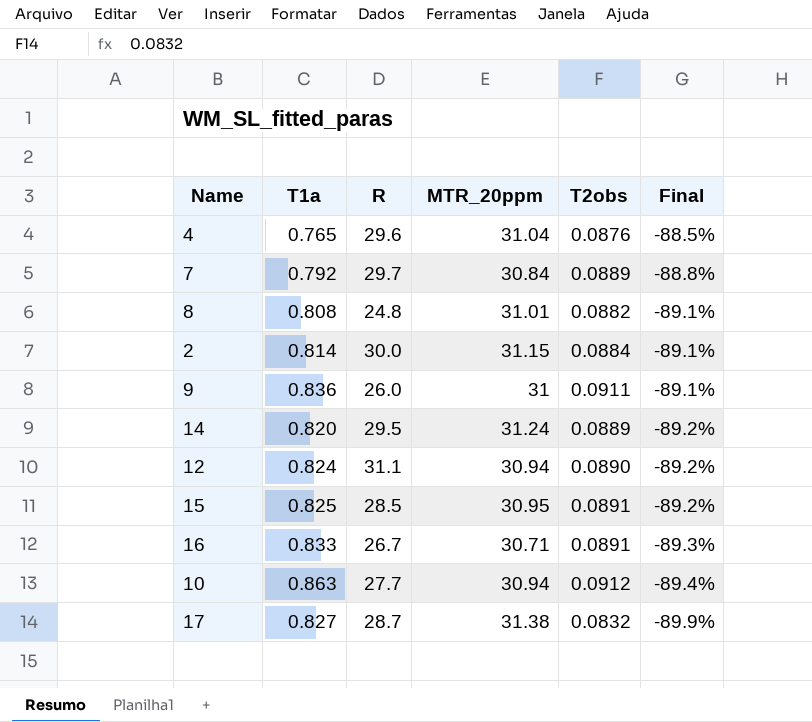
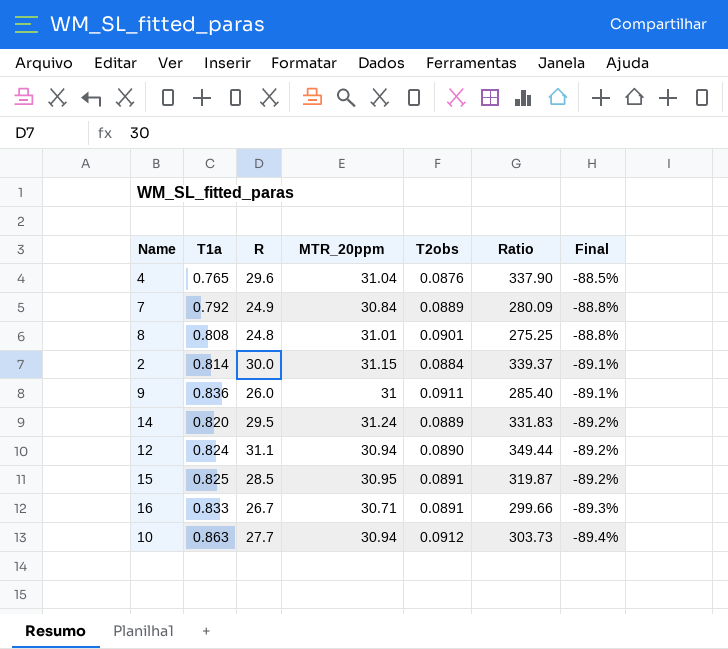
column Ratio | formula: none -> [R] / [T2obs]
row 17: 0.827 | 28.7 | 31.38 | 0.0832 | -89.9% -> none
7 | R: 29.7 -> 24.9
8 | T2obs: 0.0882 -> 0.0901
8 | Final: -89.1% -> -88.8%

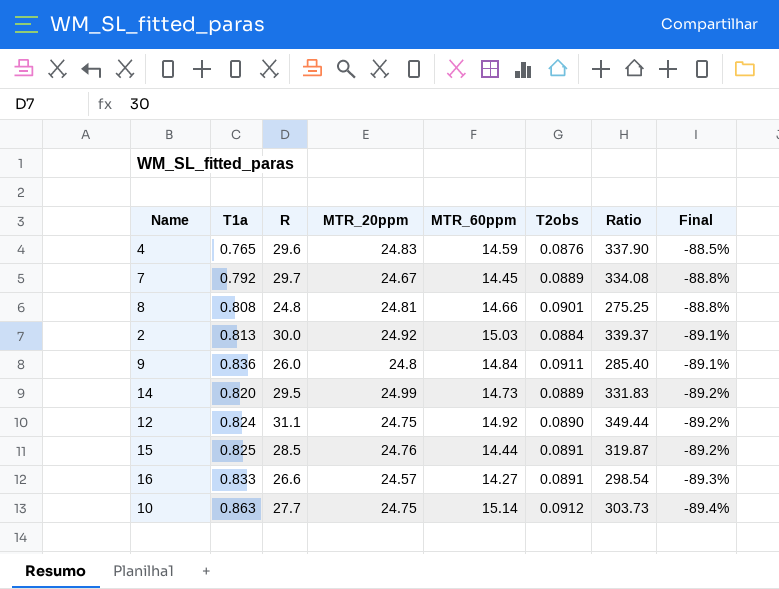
column MTR_60ppm | position: none -> 5
4 | MTR_20ppm: 31.04 -> 24.83
7 | R: 24.9 -> 29.7
7 | MTR_20ppm: 30.84 -> 24.67
7 | Ratio: 280.09 -> 334.08
8 | MTR_20ppm: 31.01 -> 24.81
2 | T1a: 0.814 -> 0.813
2 | MTR_20ppm: 31.15 -> 24.92
9 | MTR_20ppm: 31 -> 24.8
14 | MTR_20ppm: 31.24 -> 24.99
12 | MTR_20ppm: 30.94 -> 24.75
15 | MTR_20ppm: 30.95 -> 24.76
16 | R: 26.7 -> 26.6
16 | MTR_20ppm: 30.71 -> 24.57
16 | Ratio: 299.66 -> 298.54
10 | MTR_20ppm: 30.94 -> 24.75

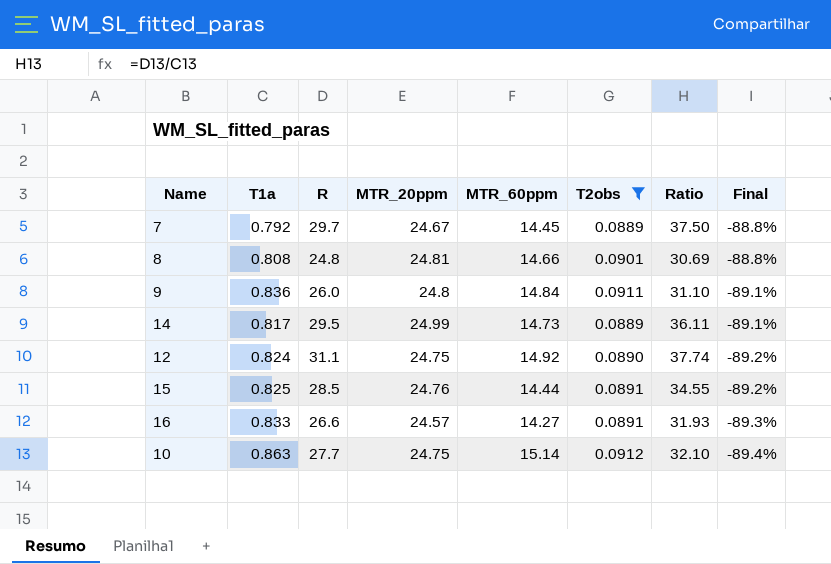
filter: none -> T2obs >= 0.0889
column Ratio | formula: [R] / [T2obs] -> [R] / [T1a]
14 | T1a: 0.820 -> 0.817
14 | Final: -89.2% -> -89.1%

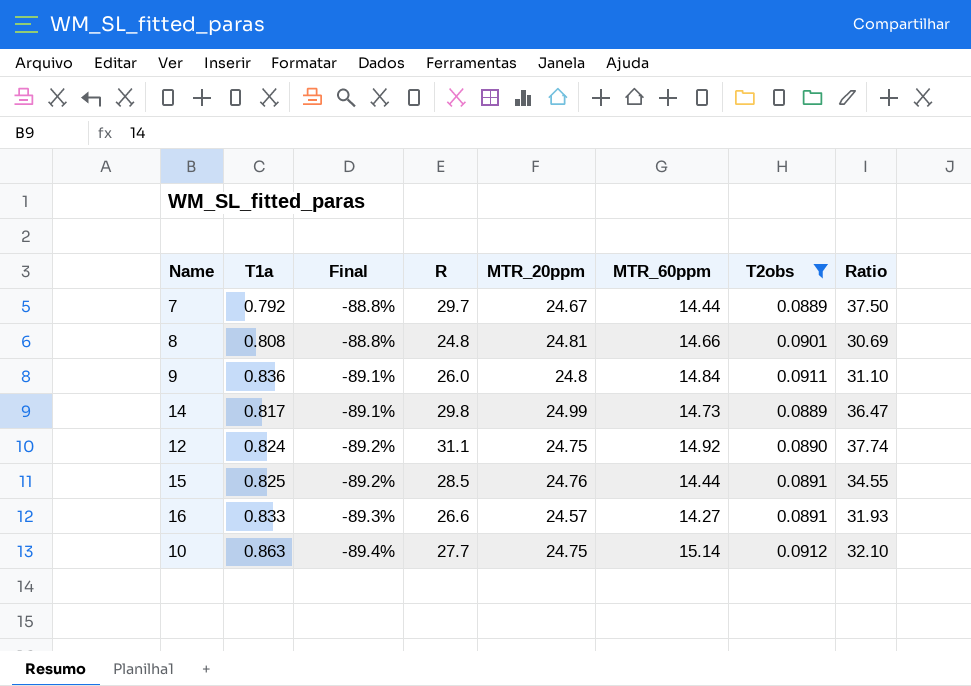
column Final | position: 8 -> 3
7 | MTR_60ppm: 14.45 -> 14.44
14 | R: 29.5 -> 29.8
14 | Ratio: 36.11 -> 36.47

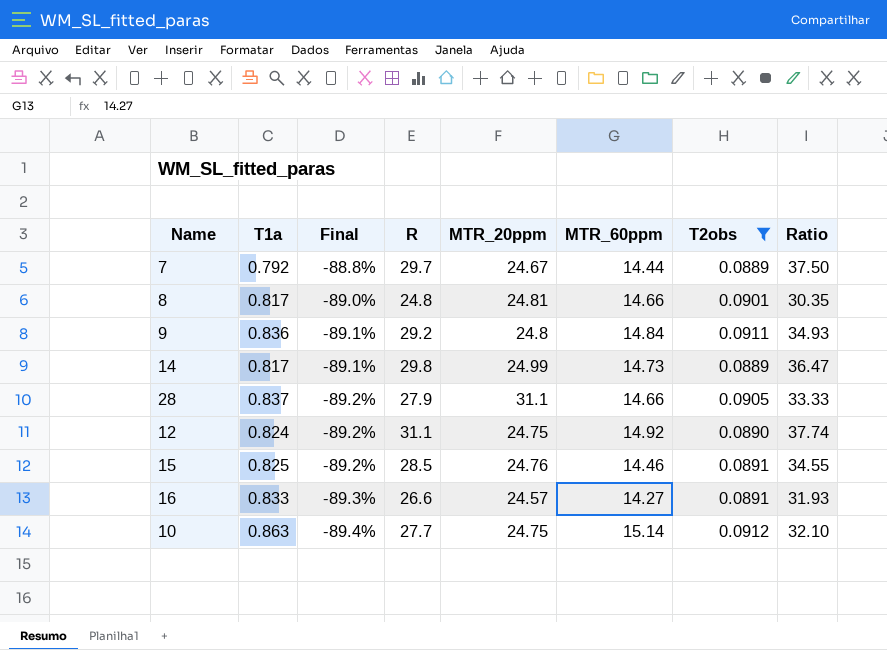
8 | T1a: 0.808 -> 0.817
8 | Final: -88.8% -> -89.0%
8 | Ratio: 30.69 -> 30.35
9 | R: 26.0 -> 29.2
9 | Ratio: 31.10 -> 34.93
row 28: none -> 0.837 | -89.2% | 27.9 | 31.1 | 14.66 | 0.0905 | 33.33
15 | MTR_60ppm: 14.44 -> 14.46

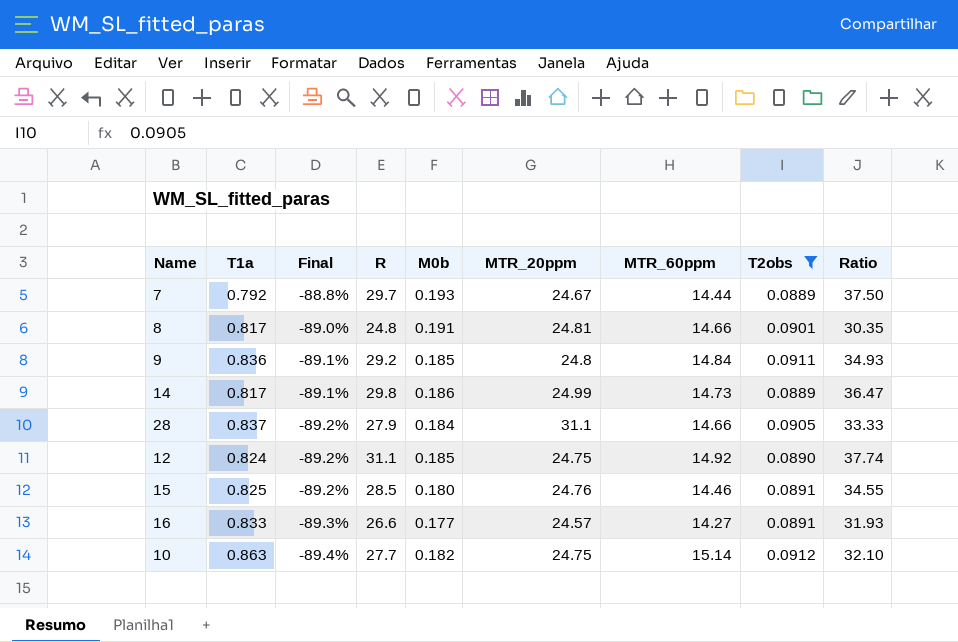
column M0b | position: none -> 5

